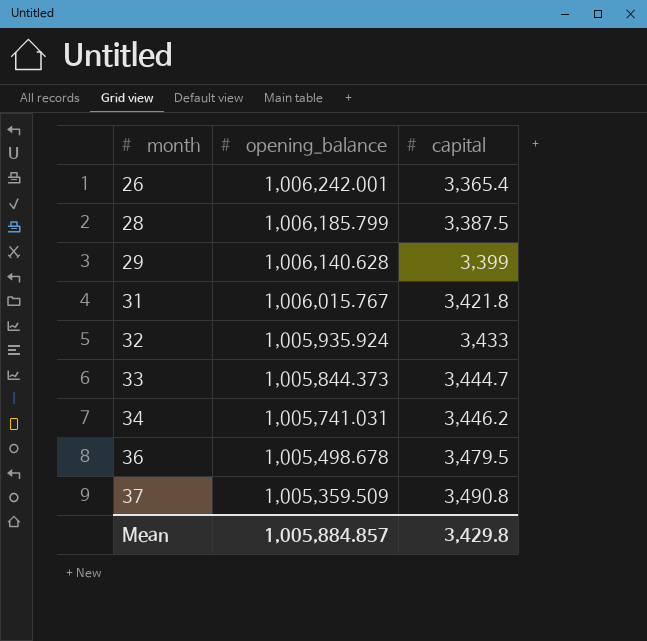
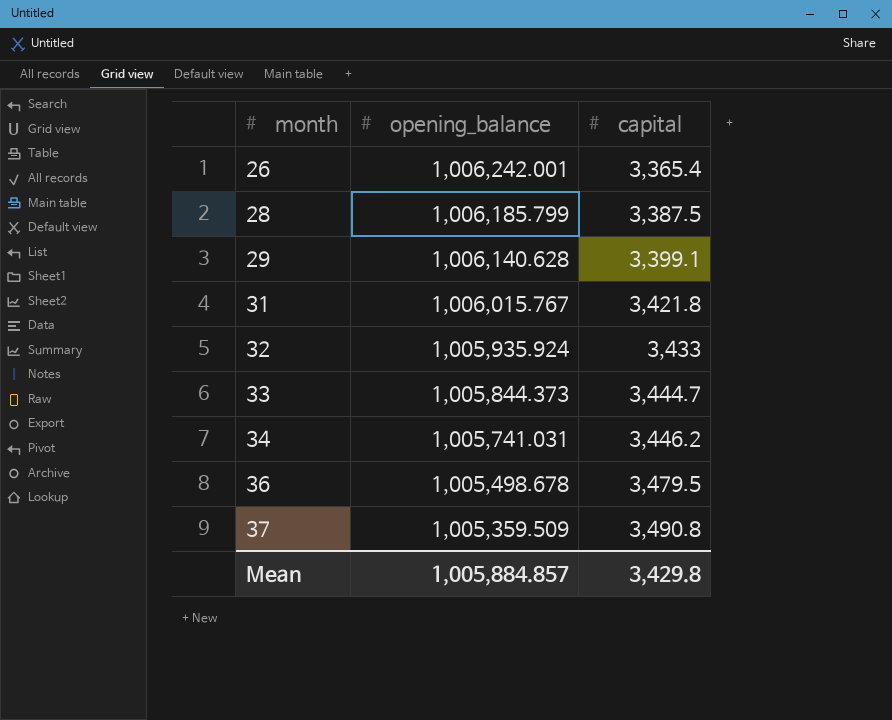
29 | capital: 3,399 -> 3,399.1

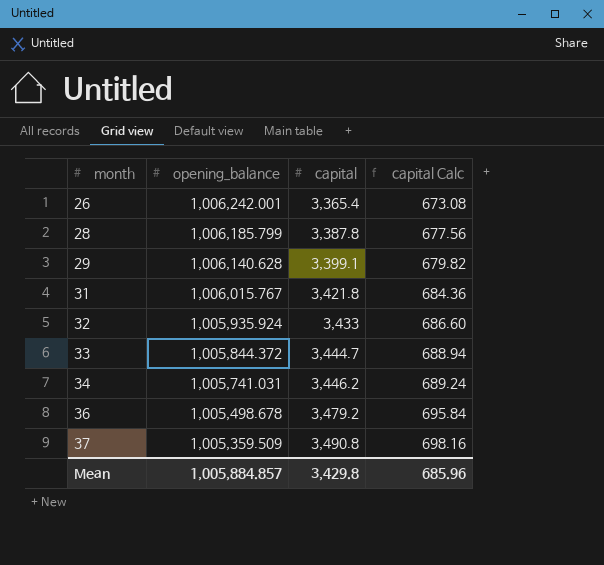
column capital Calc | formula: none -> [capital] * 0.2
28 | capital: 3,387.5 -> 3,387.8
33 | opening_balance: 1,005,844.373 -> 1,005,844.372
36 | capital: 3,479.5 -> 3,479.2

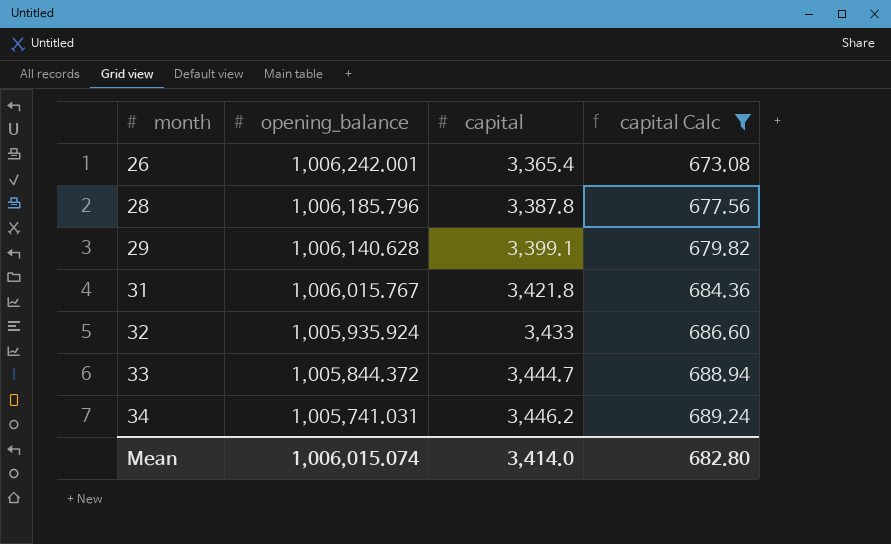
filter: none -> capital Calc <= 689.24
28 | opening_balance: 1,006,185.799 -> 1,006,185.796
Mean | opening_balance: 1,005,884.857 -> 1,006,015.074
Mean | capital: 3,429.8 -> 3,414.0
Mean | capital Calc: 685.96 -> 682.80

